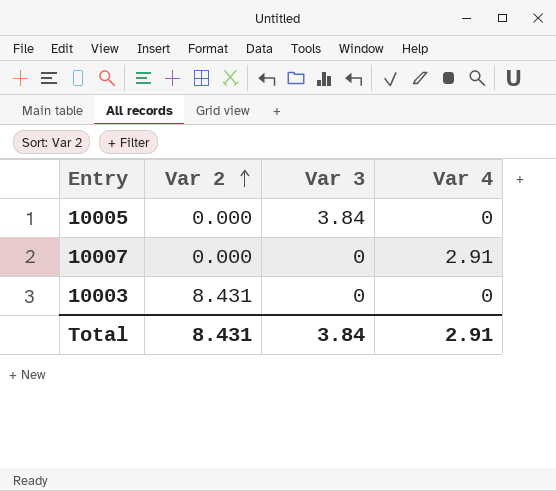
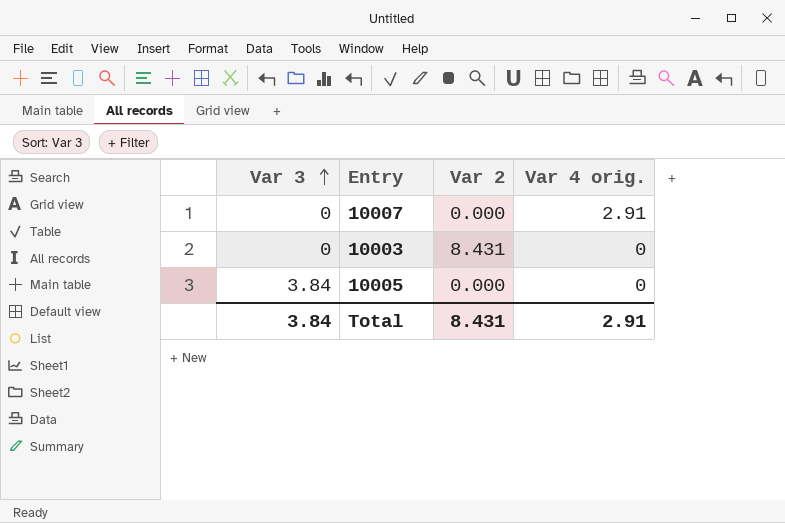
row order: Var 2 ascending -> Var 3 ascending
column Var 3 | position: 3 -> 1
column name: Var 4 -> Var 4 orig.

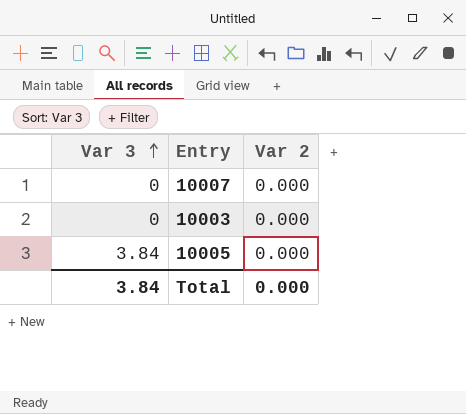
column Var 4 orig. | position: 4 -> none
10003 | Var 2: 8.431 -> 0.000
Total | Var 2: 8.431 -> 0.000

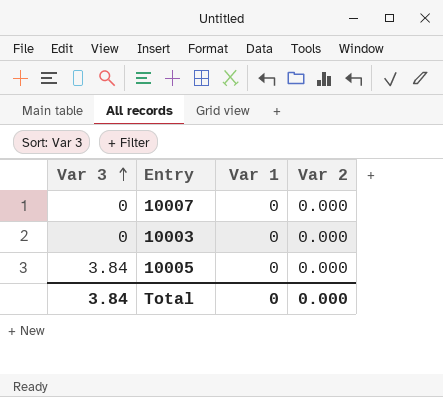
column Var 1 | position: none -> 3

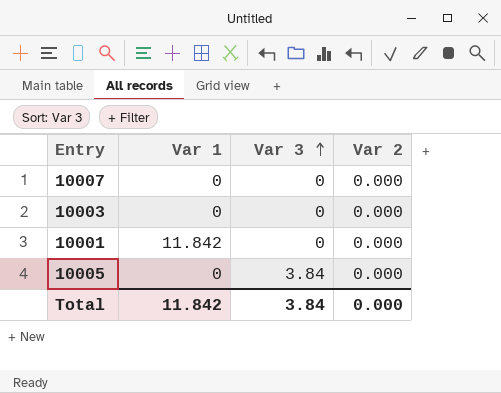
column Var 3 | position: 1 -> 3
row 10001: none -> 11.842 | 0 | 0.000
Total | Var 1: 0 -> 11.842

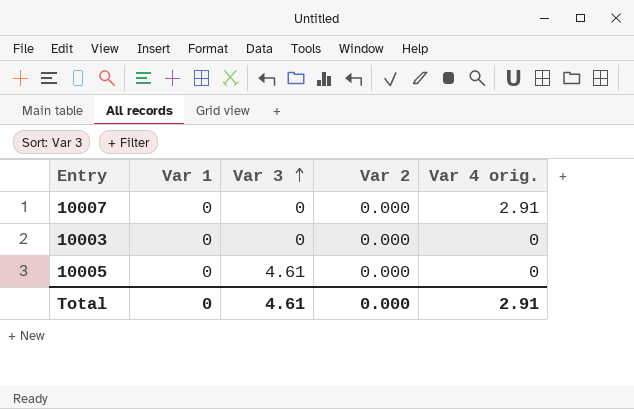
column Var 4 orig. | position: none -> 5
row 10001: 11.842 | 0 | 0.000 -> none
10005 | Var 3: 3.84 -> 4.61
Total | Var 1: 11.842 -> 0
Total | Var 3: 3.84 -> 4.61

